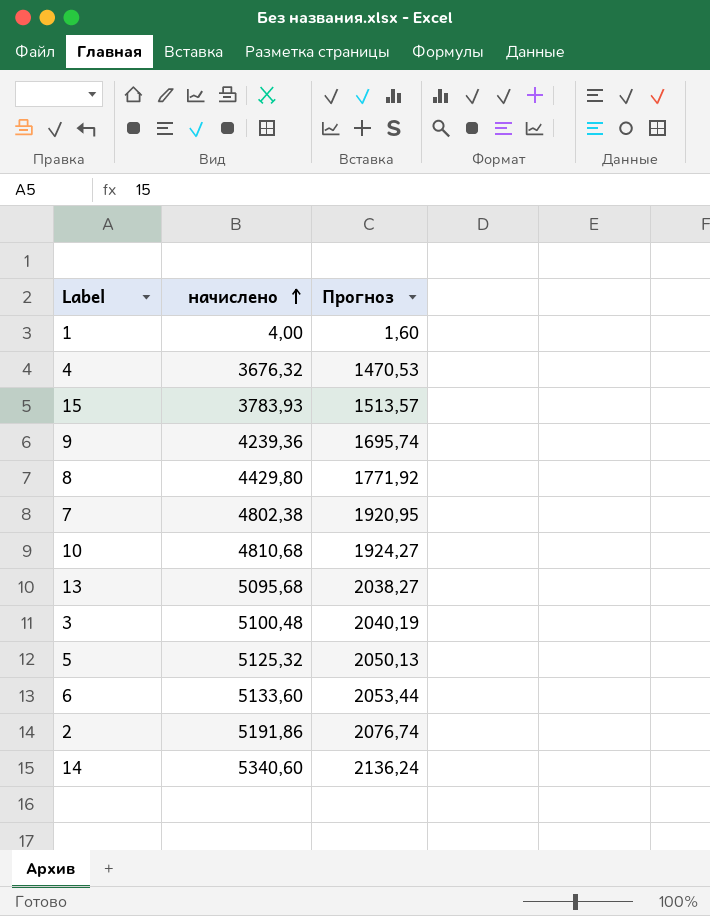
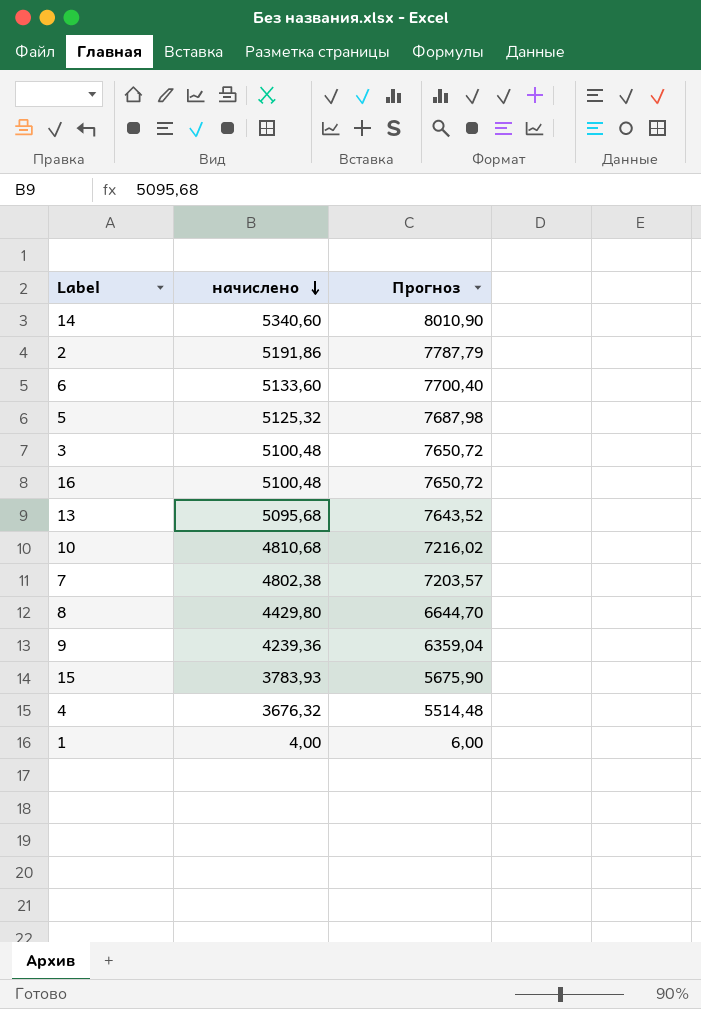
row order: начислено ascending -> начислено descending
column Прогноз | formula: [начислено] * 0,4 -> [начислено] * 1,5
row 16: none -> 5100,48 | 7650,72

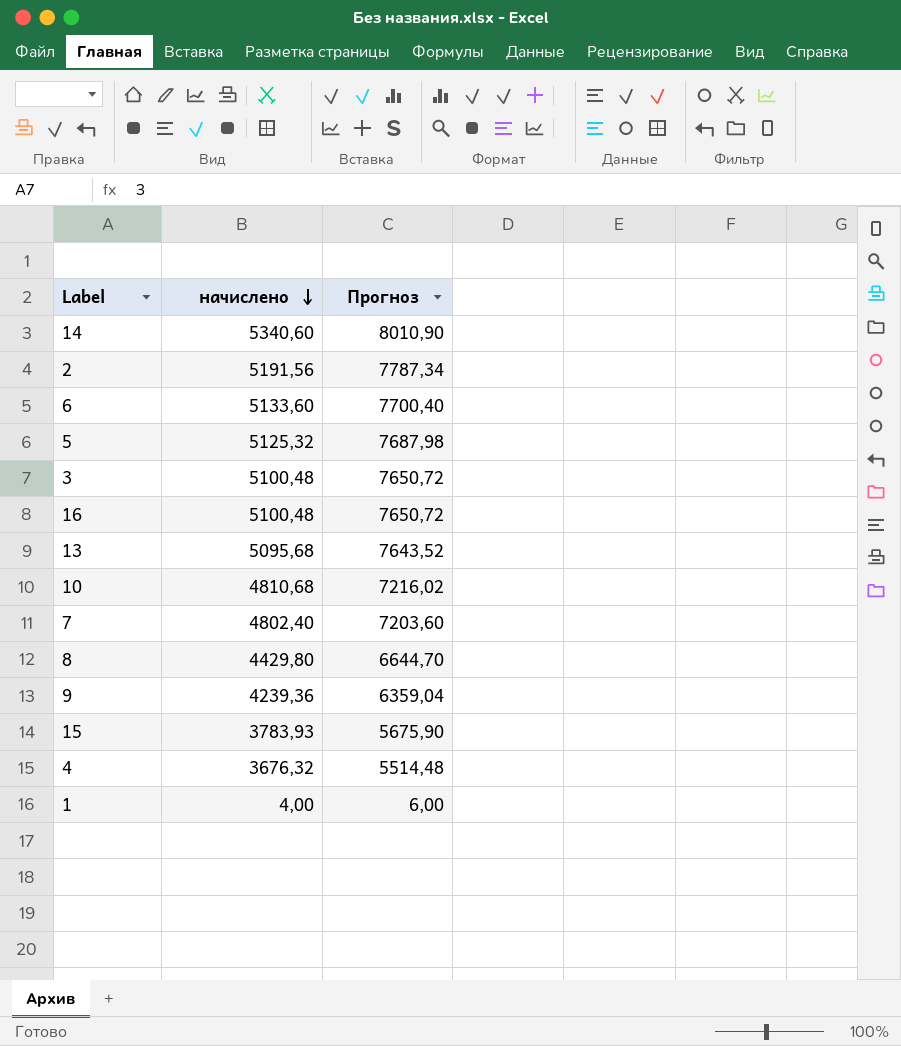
2 | начислено: 5191,86 -> 5191,56
2 | Прогноз: 7787,79 -> 7787,34
7 | начислено: 4802,38 -> 4802,40
7 | Прогноз: 7203,57 -> 7203,60

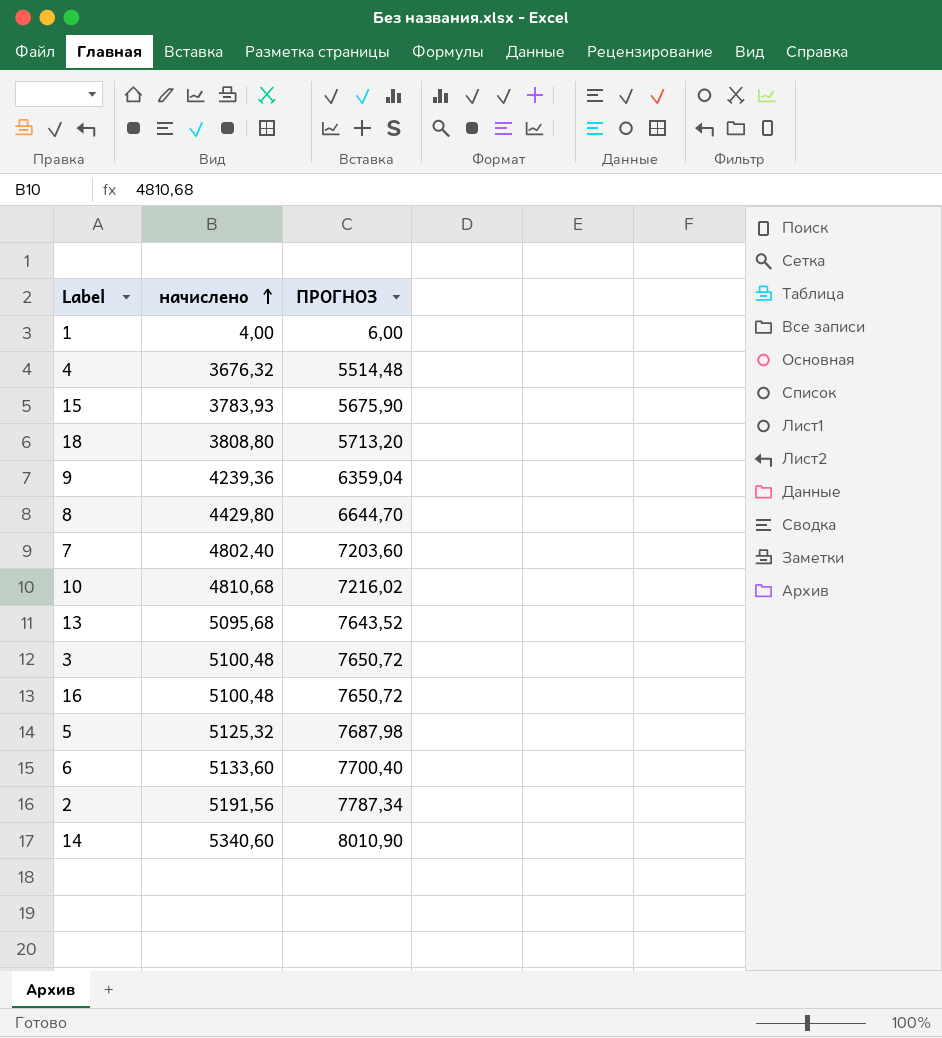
row order: начислено descending -> начислено ascending
column name: Прогноз -> ПРОГНОЗ
row 18: none -> 3808,80 | 5713,20

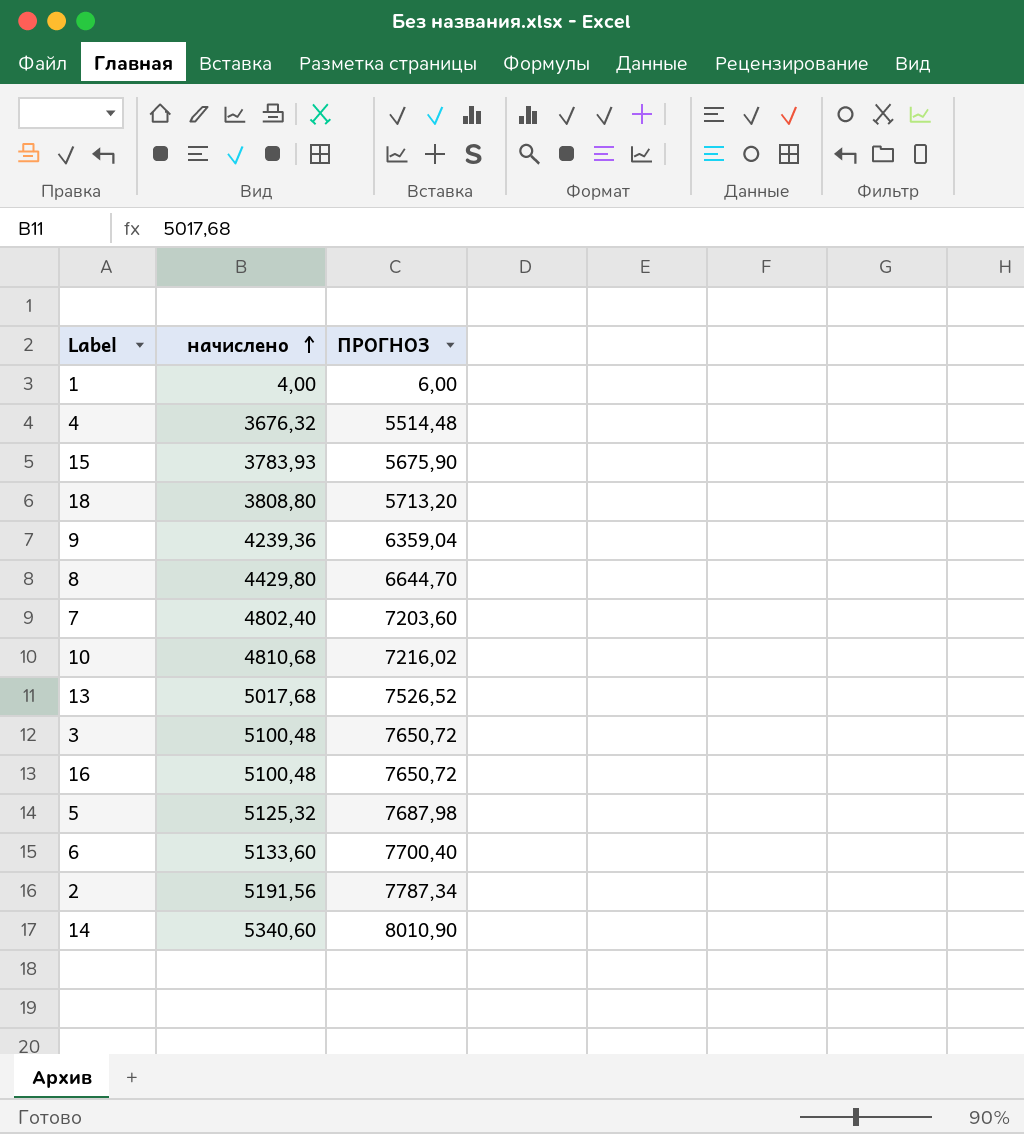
13 | начислено: 5095,68 -> 5017,68
13 | ПРОГНОЗ: 7643,52 -> 7526,52

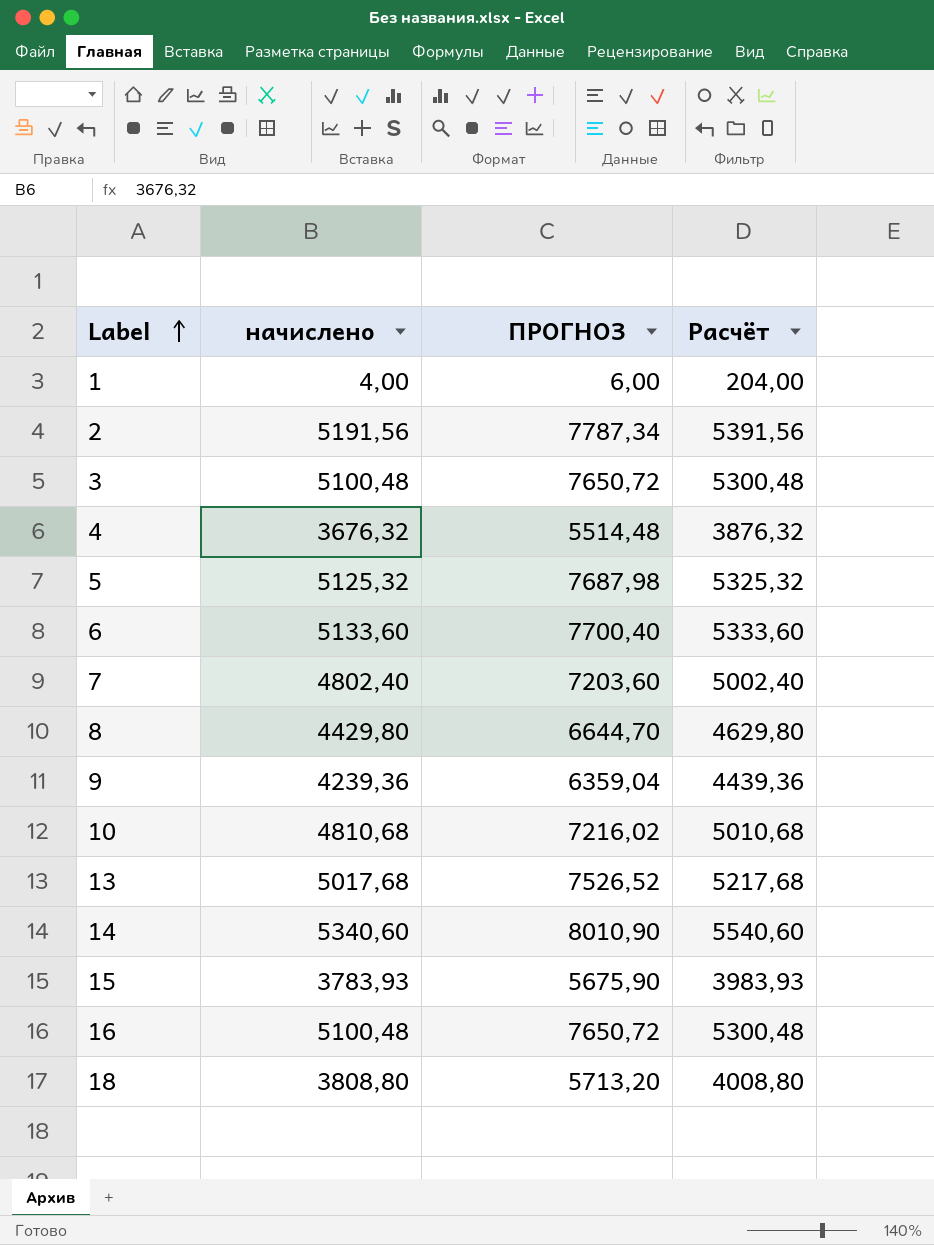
row order: начислено ascending -> Label ascending
column Расчёт | formula: none -> [начислено] + 200

